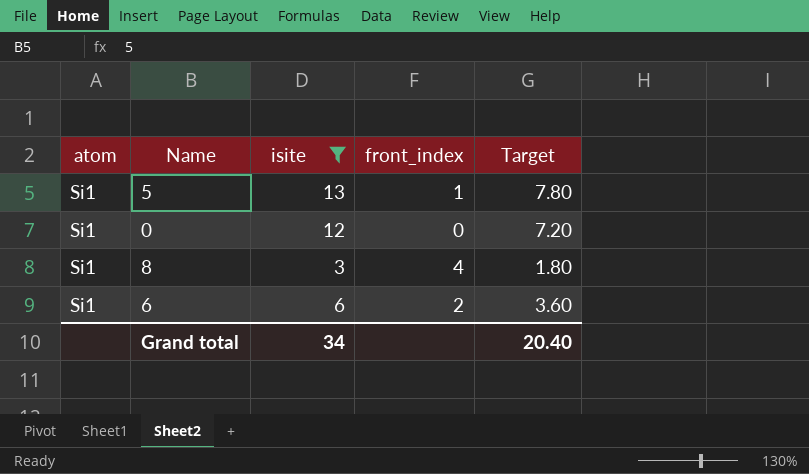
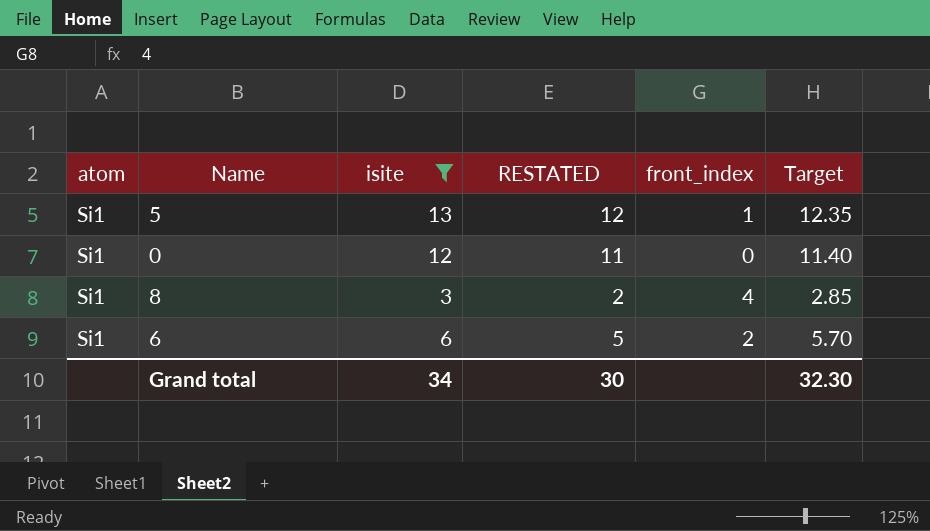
column RESTATED | formula: none -> [isite] - 1
column Target | formula: [isite] * 0.6 -> [isite] * 0.95
Grand total | Target: 20.40 -> 32.30

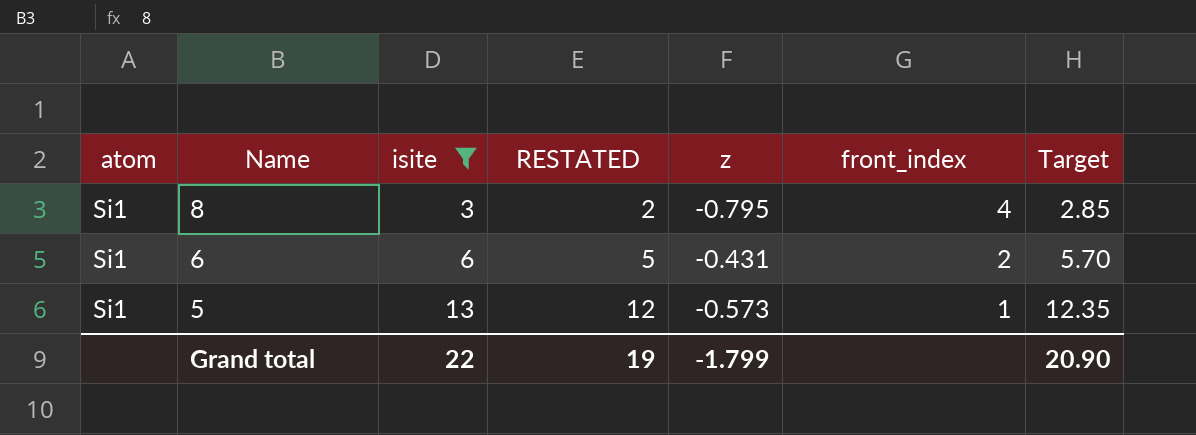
row order: none -> Name descending
column z | position: none -> 5
row 0: Si1 | 12 | 11 | 0 | 11.40 -> none
Grand total | isite: 34 -> 22
Grand total | RESTATED: 30 -> 19
Grand total | Target: 32.30 -> 20.90

